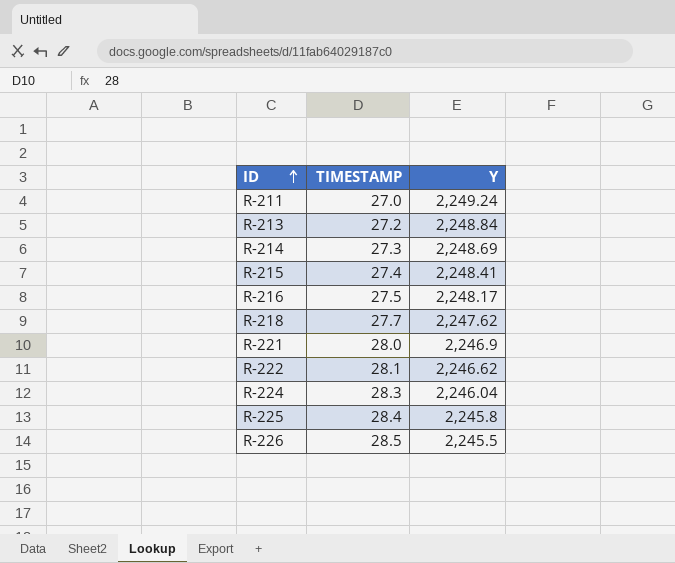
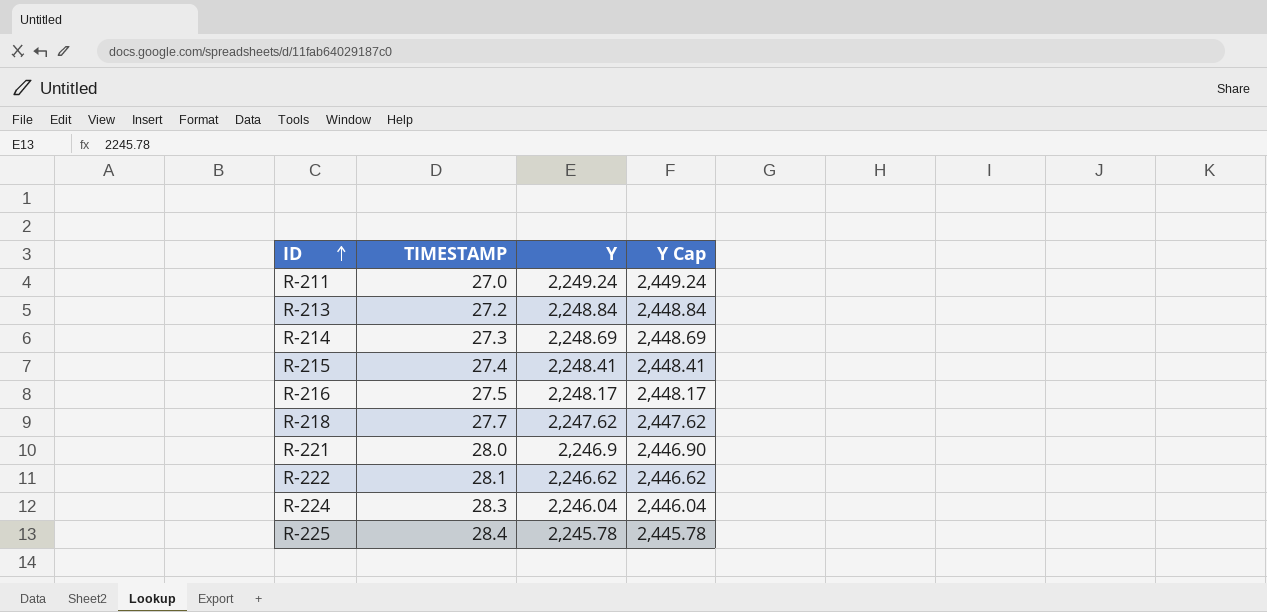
column Y Cap | formula: none -> [Y] + 200
row R-226: 28.5 | 2,245.5 -> none
R-225 | Y: 2,245.8 -> 2,245.78

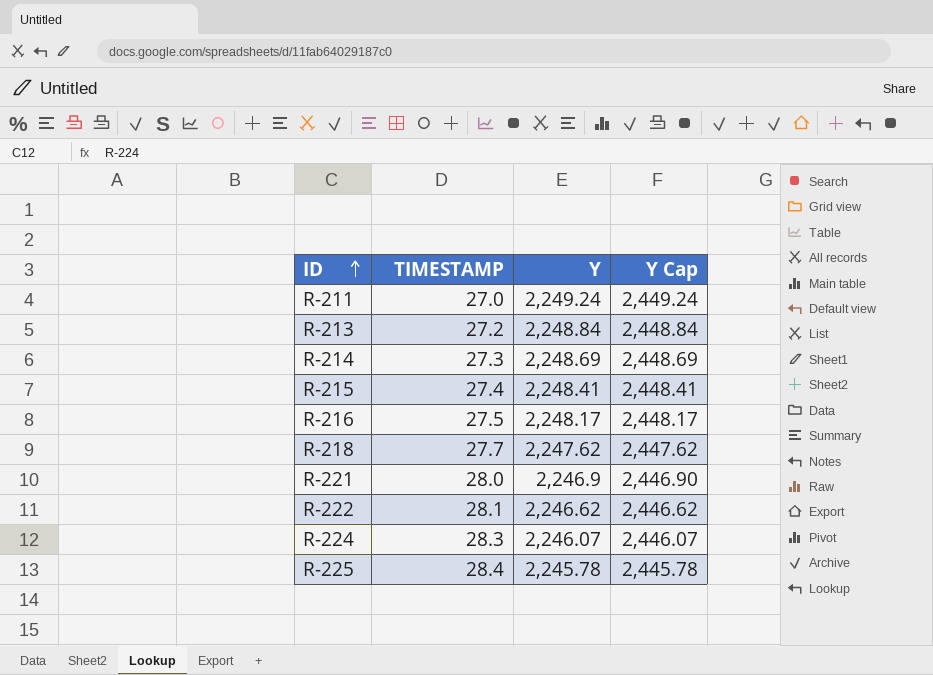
R-224 | Y: 2,246.04 -> 2,246.07
R-224 | Y Cap: 2,446.04 -> 2,446.07

